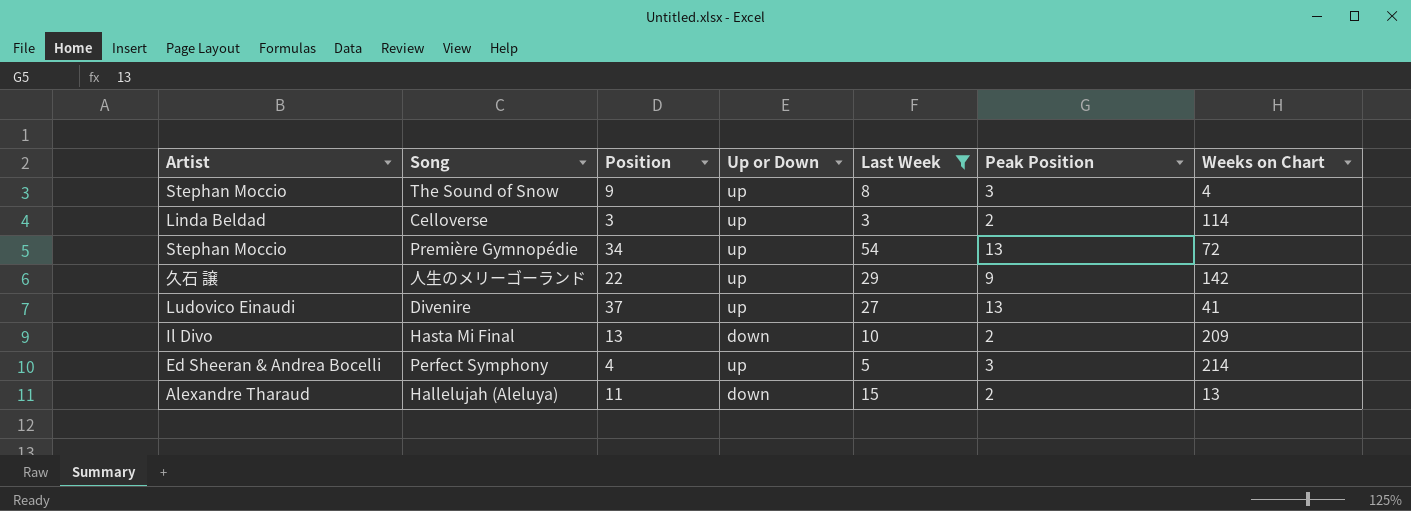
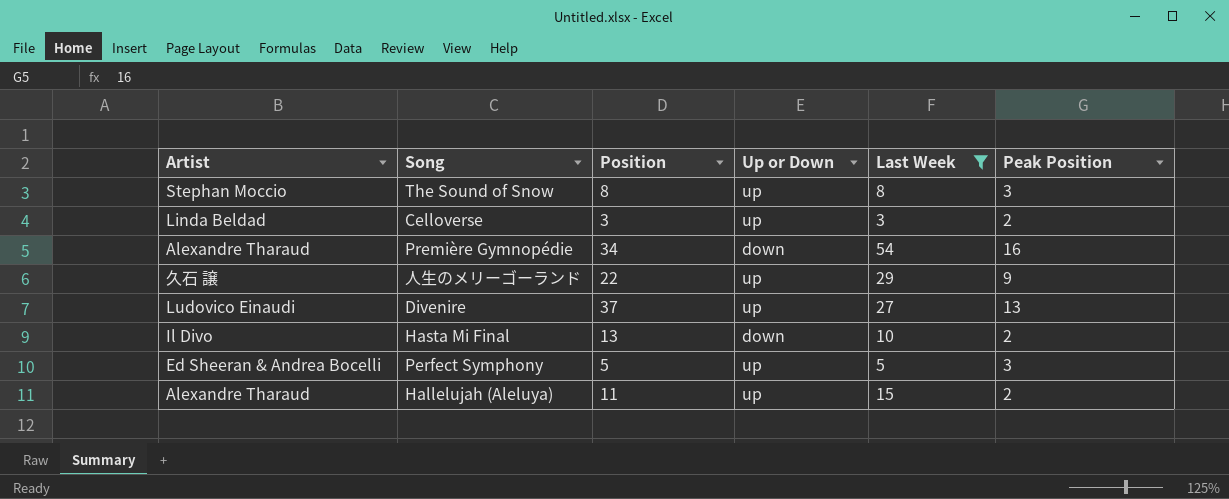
column Weeks on Chart | position: 7 -> none
The Sound of Snow | Position: 9 -> 8
Première Gymnopédie | Artist: Stephan Moccio -> Alexandre Tharaud
Première Gymnopédie | Up or Down: up -> down
Première Gymnopédie | Peak Position: 13 -> 16
Perfect Symphony | Position: 4 -> 5
Hallelujah (Aleluya) | Up or Down: down -> up

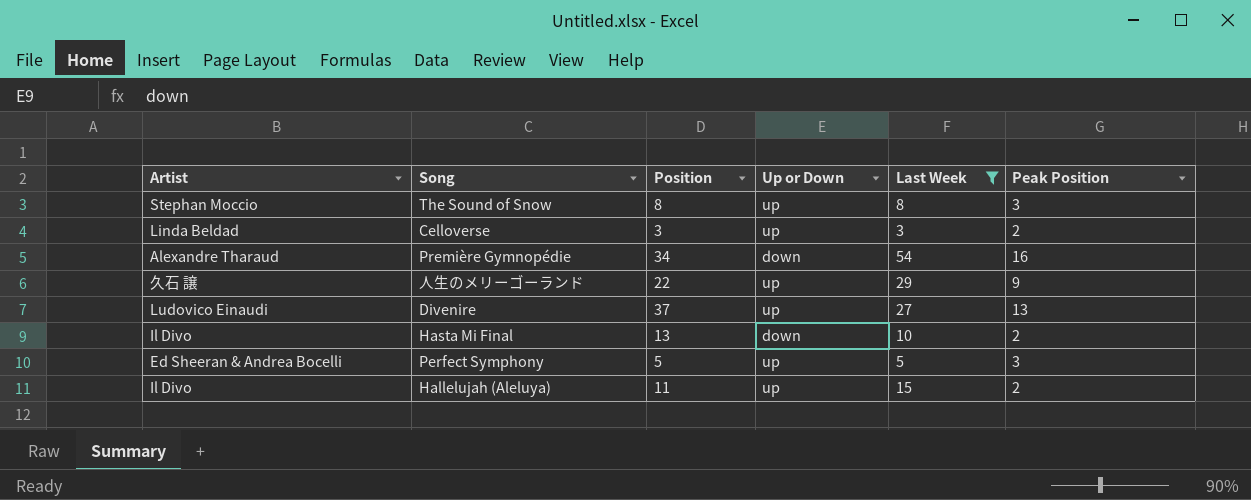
Hallelujah (Aleluya) | Artist: Alexandre Tharaud -> Il Divo

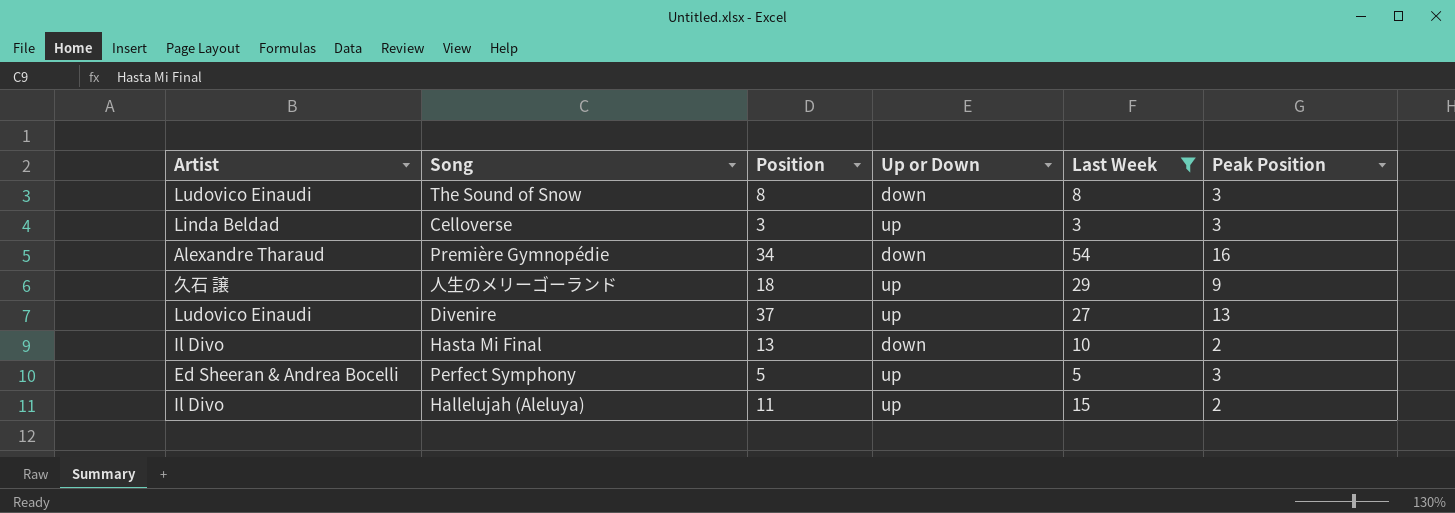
The Sound of Snow | Artist: Stephan Moccio -> Ludovico Einaudi
The Sound of Snow | Up or Down: up -> down
Celloverse | Peak Position: 2 -> 3
人生のメリーゴーランド | Position: 22 -> 18

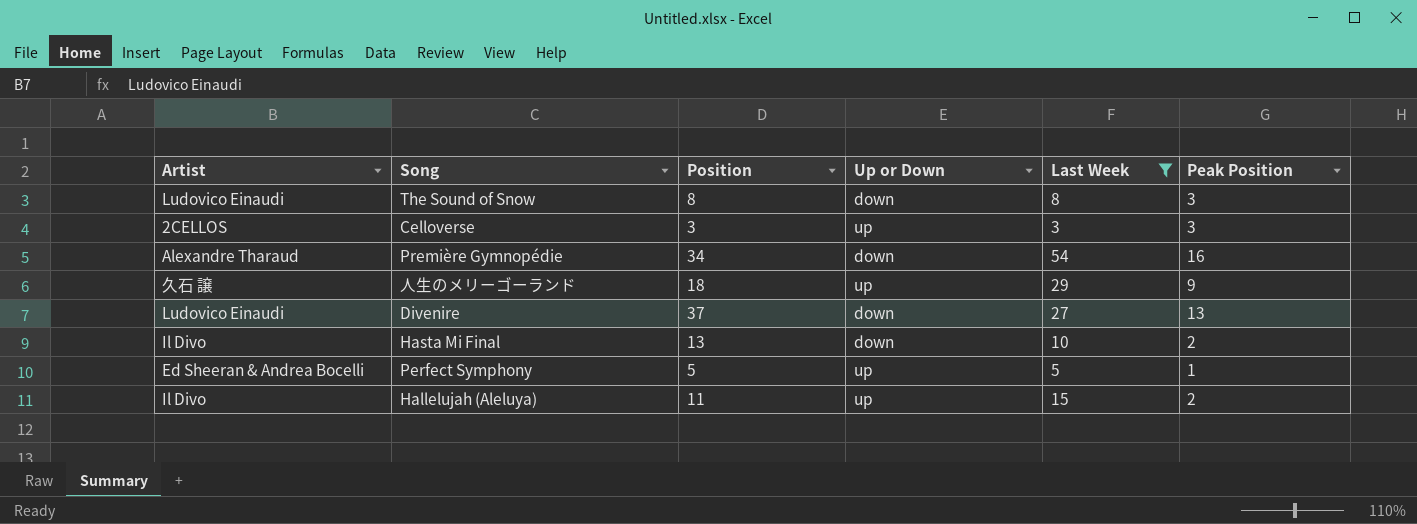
Celloverse | Artist: Linda Beldad -> 2CELLOS
Divenire | Up or Down: up -> down
Perfect Symphony | Peak Position: 3 -> 1

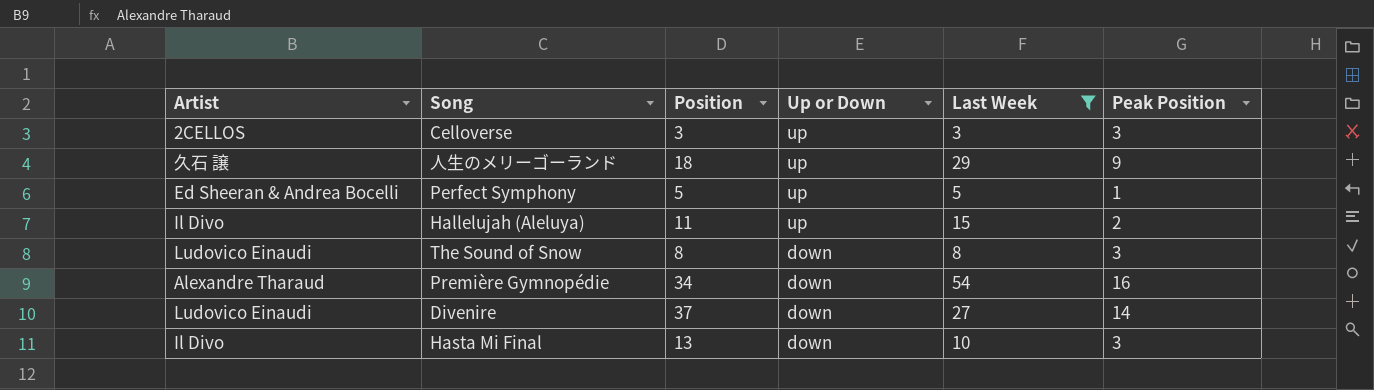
row order: none -> Up or Down descending
Divenire | Peak Position: 13 -> 14
Hasta Mi Final | Peak Position: 2 -> 3

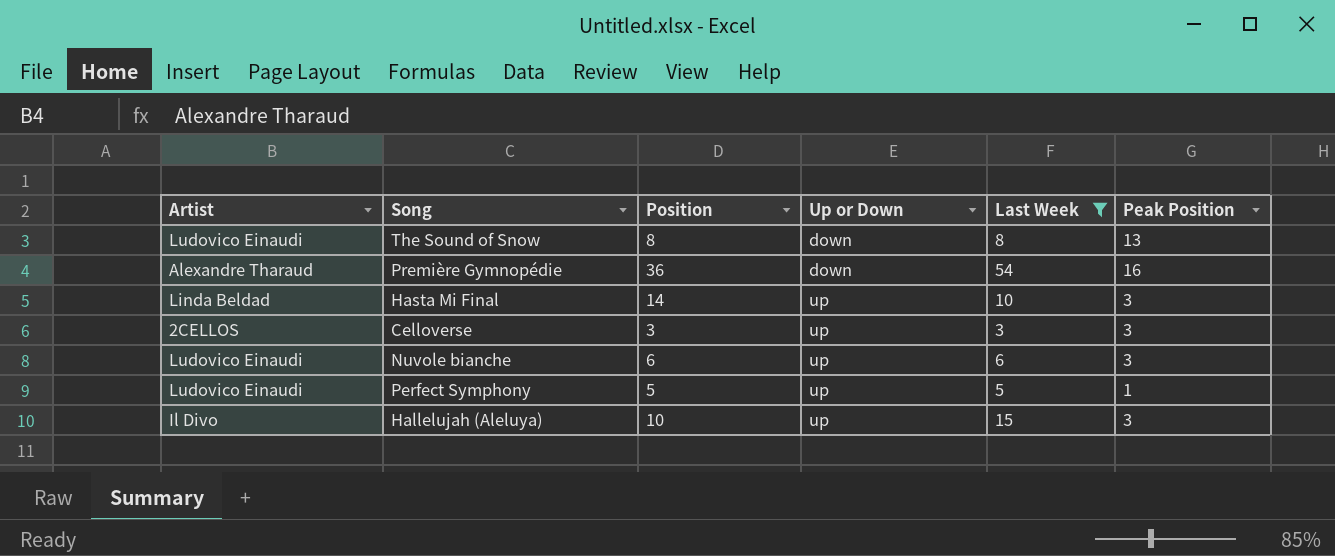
row order: Up or Down descending -> Up or Down ascending
row 人生のメリーゴーランド: 久石 譲 | 18 | up | 29 | 9 -> none
row Divenire: Ludovico Einaudi | 37 | down | 27 | 14 -> none
The Sound of Snow | Peak Position: 3 -> 13
Première Gymnopédie | Position: 34 -> 36
Hasta Mi Final | Artist: Il Divo -> Linda Beldad
Hasta Mi Final | Position: 13 -> 14
Hasta Mi Final | Up or Down: down -> up
row Nuvole bianche: none -> Ludovico Einaudi | 6 | up | 6 | 3
Perfect Symphony | Artist: Ed Sheeran & Andrea Bocelli -> Ludovico Einaudi
Hallelujah (Aleluya) | Position: 11 -> 10
Hallelujah (Aleluya) | Peak Position: 2 -> 3

